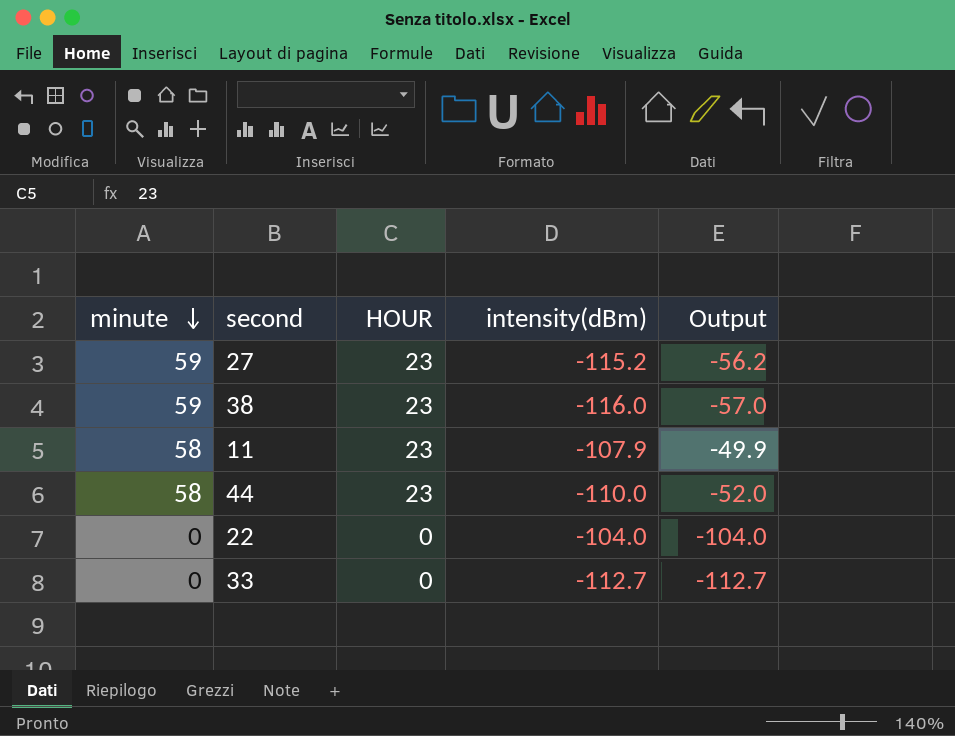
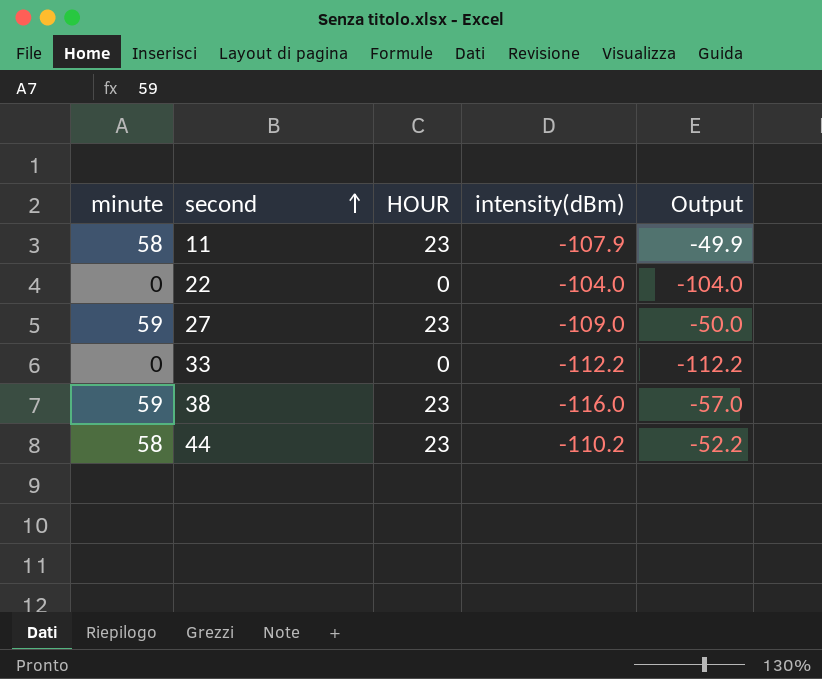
row order: minute descending -> second ascending
27 | intensity(dBm): -115.2 -> -109.0
27 | Output: -56.2 -> -50.0
33 | intensity(dBm): -112.7 -> -112.2
33 | Output: -112.7 -> -112.2
44 | intensity(dBm): -110.0 -> -110.2
44 | Output: -52.0 -> -52.2

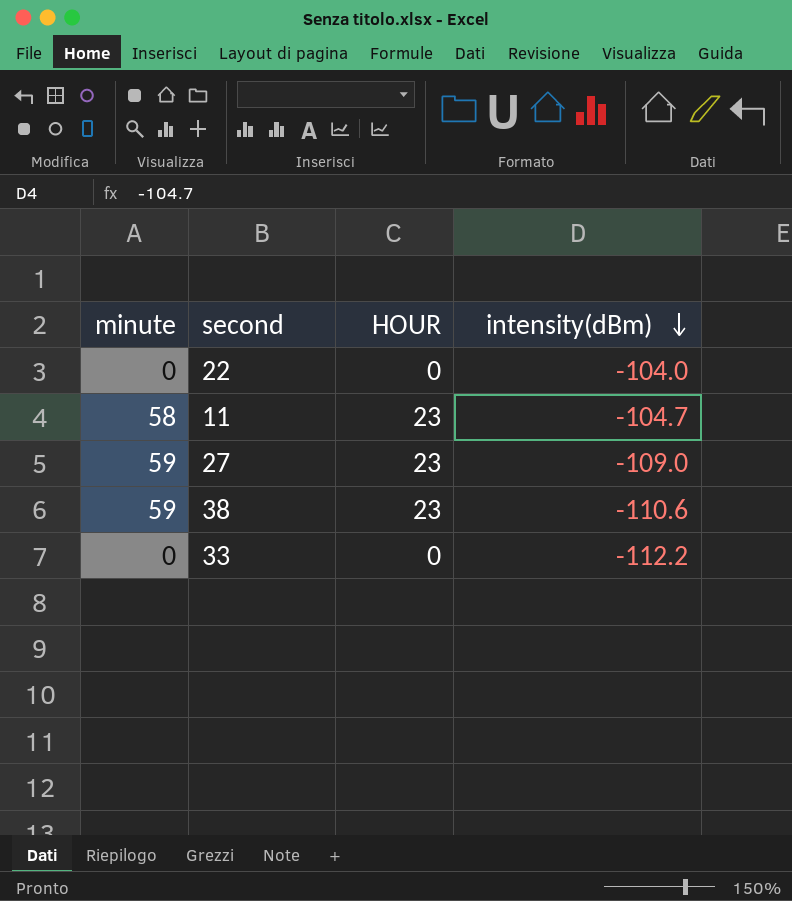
row order: second ascending -> intensity(dBm) descending
column Output | formula: [minute] + [intensity(dBm)] -> none
row 44: 58 | 23 | -110.2 | -52.2 -> none
11 | intensity(dBm): -107.9 -> -104.7
38 | intensity(dBm): -116.0 -> -110.6

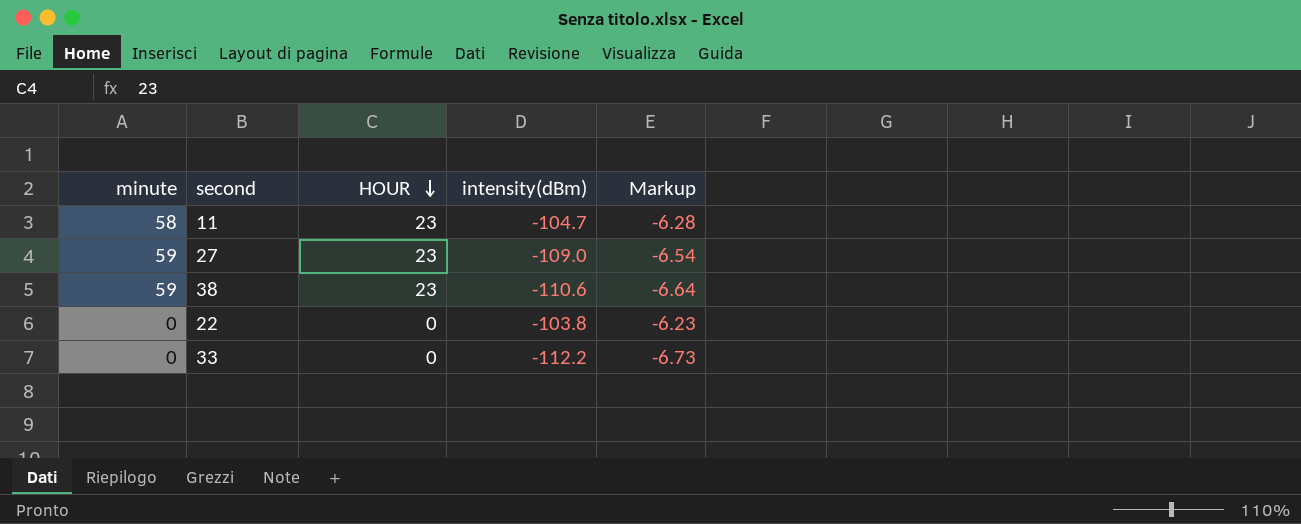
row order: intensity(dBm) descending -> HOUR descending
column Markup | formula: none -> [intensity(dBm)] * 0.06
22 | intensity(dBm): -104.0 -> -103.8

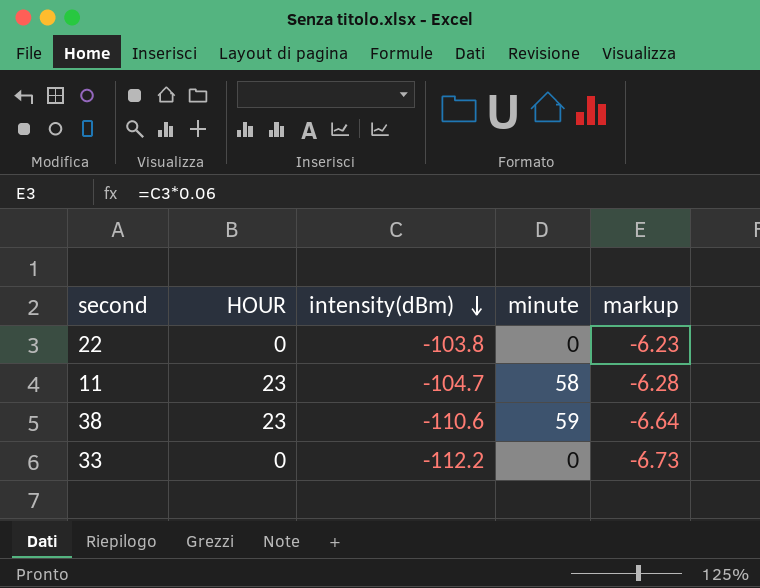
row order: HOUR descending -> intensity(dBm) descending
column minute | position: 1 -> 4
column name: Markup -> markup
row 27: 59 | 23 | -109.0 | -6.54 -> none

